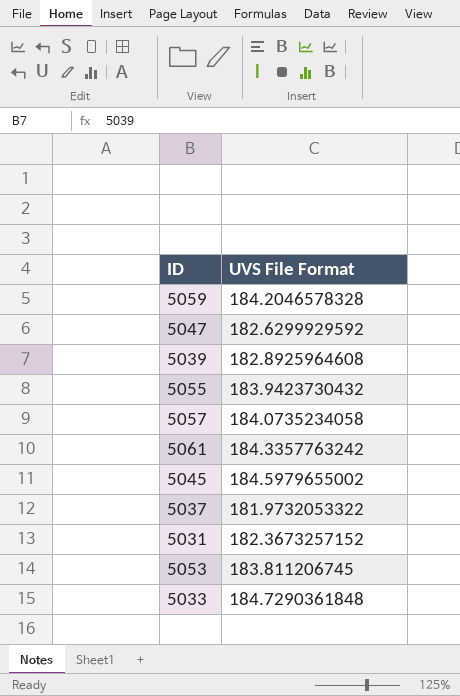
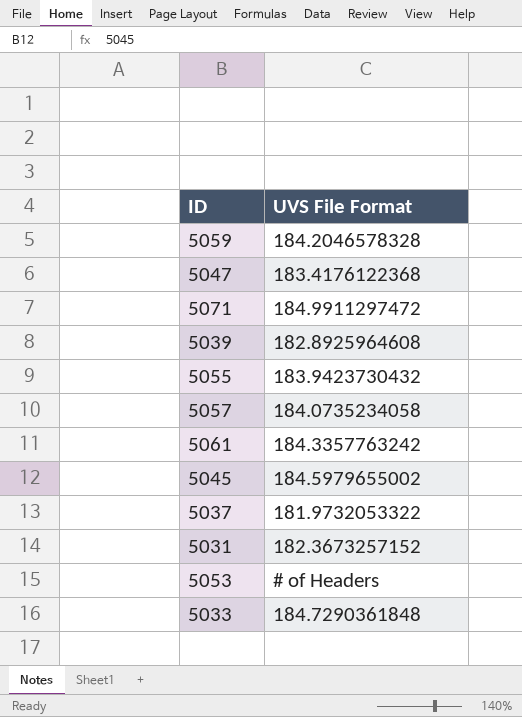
5047 | UVS File Format: 182.6299929592 -> 183.4176122368
row 5071: none -> 184.9911297472
5053 | UVS File Format: 183.811206745 -> # of Headers

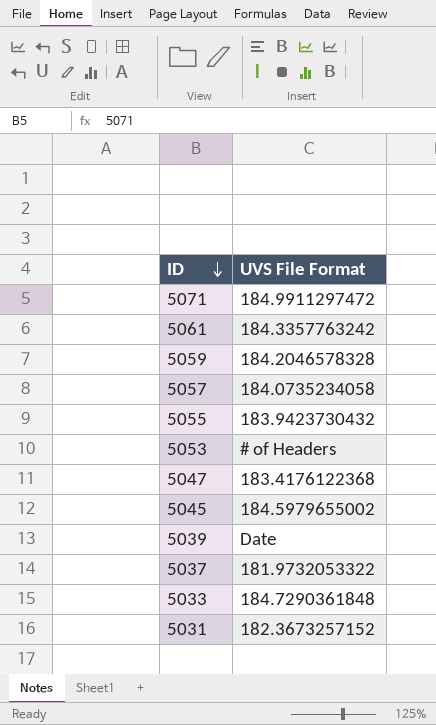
row order: none -> ID descending
5039 | UVS File Format: 182.8925964608 -> Date

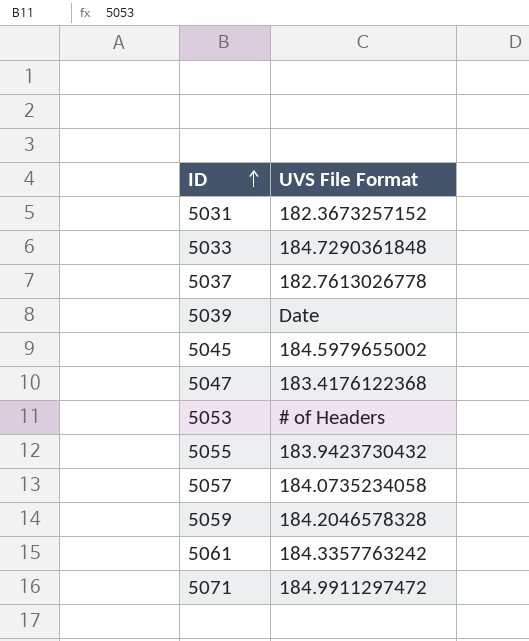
row order: ID descending -> ID ascending
5037 | UVS File Format: 181.9732053322 -> 182.7613026778

